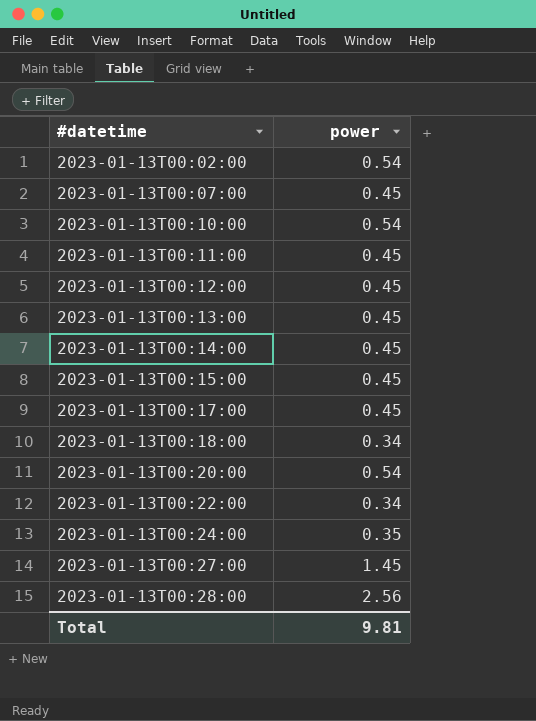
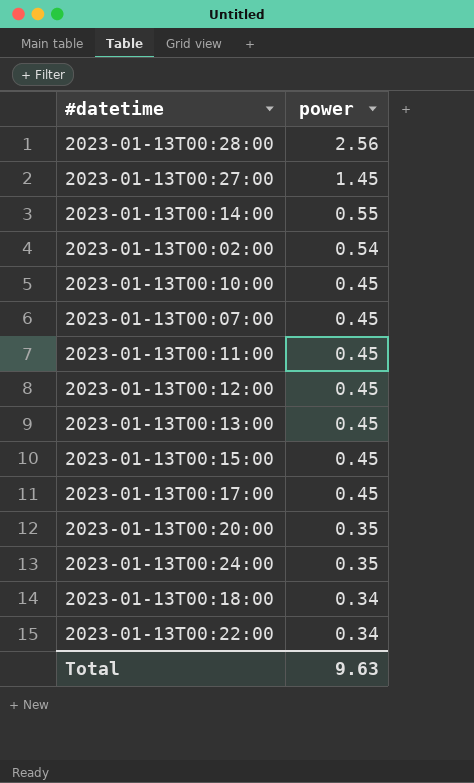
row order: #datetime ascending -> power descending
2023-01-13T00:14:00 | power: 0.45 -> 0.55
2023-01-13T00:10:00 | power: 0.54 -> 0.45
2023-01-13T00:20:00 | power: 0.54 -> 0.35
Total | power: 9.81 -> 9.63

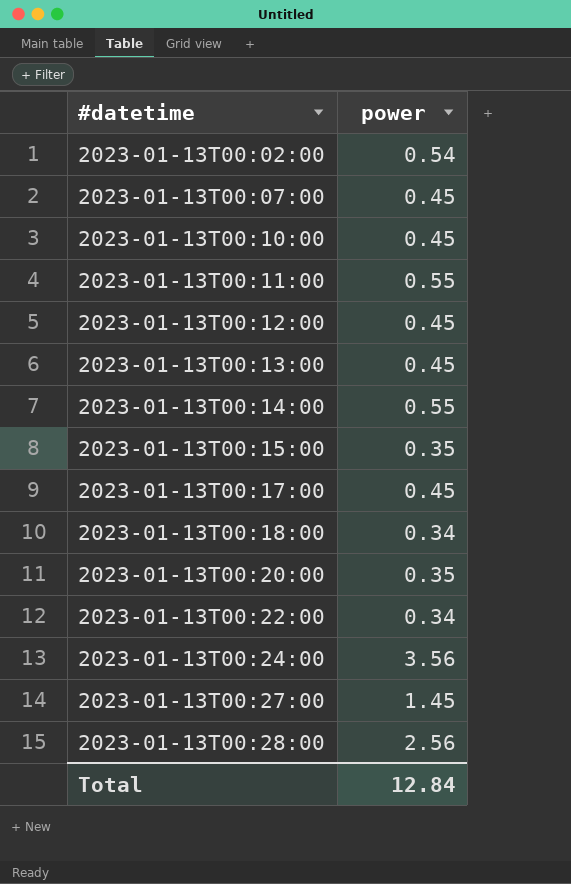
row order: power descending -> #datetime ascending
2023-01-13T00:11:00 | power: 0.45 -> 0.55
2023-01-13T00:15:00 | power: 0.45 -> 0.35
2023-01-13T00:24:00 | power: 0.35 -> 3.56
Total | power: 9.63 -> 12.84

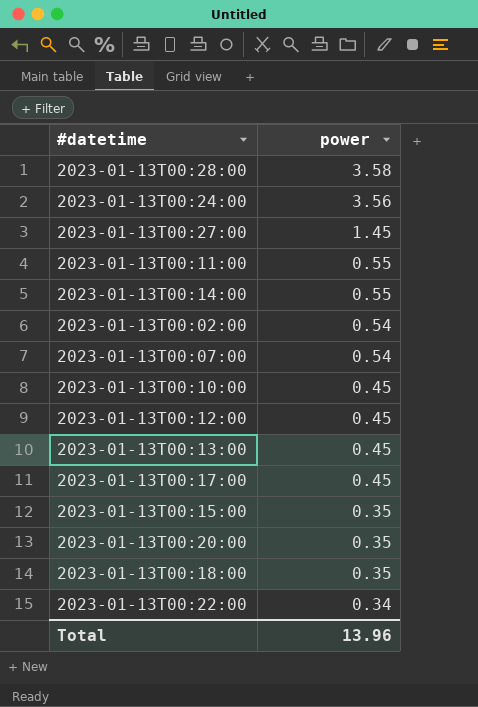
row order: #datetime ascending -> power descending
2023-01-13T00:28:00 | power: 2.56 -> 3.58
2023-01-13T00:07:00 | power: 0.45 -> 0.54
2023-01-13T00:18:00 | power: 0.34 -> 0.35
Total | power: 12.84 -> 13.96

